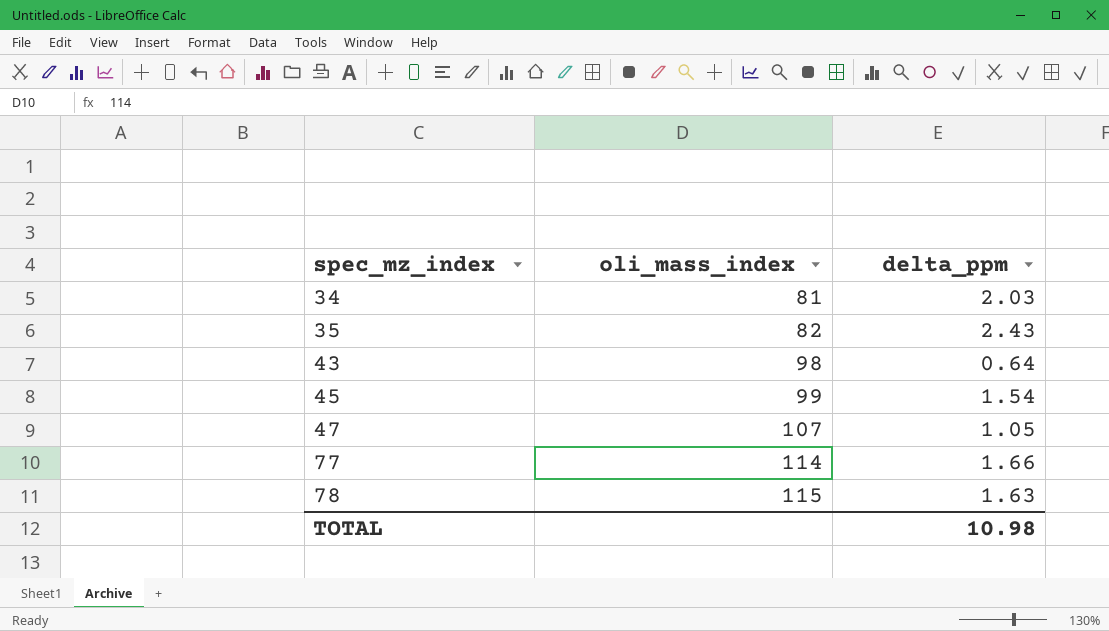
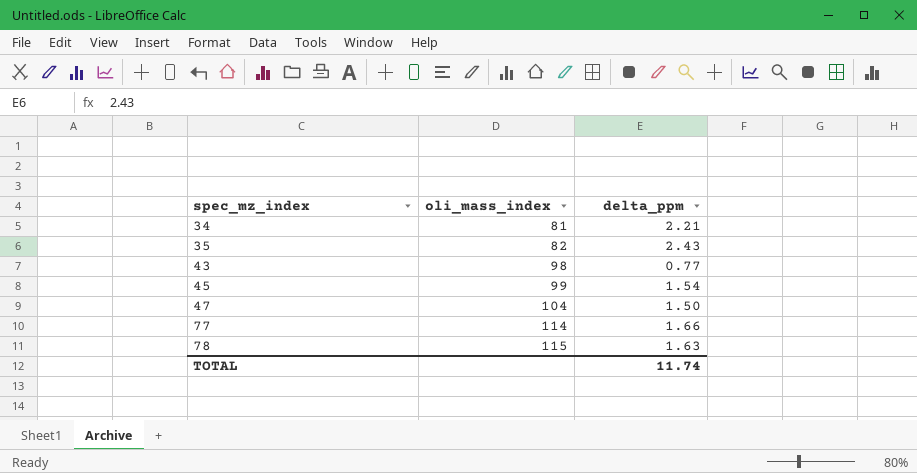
34 | delta_ppm: 2.03 -> 2.21
43 | delta_ppm: 0.64 -> 0.77
47 | oli_mass_index: 107 -> 104
47 | delta_ppm: 1.05 -> 1.50
TOTAL | delta_ppm: 10.98 -> 11.74

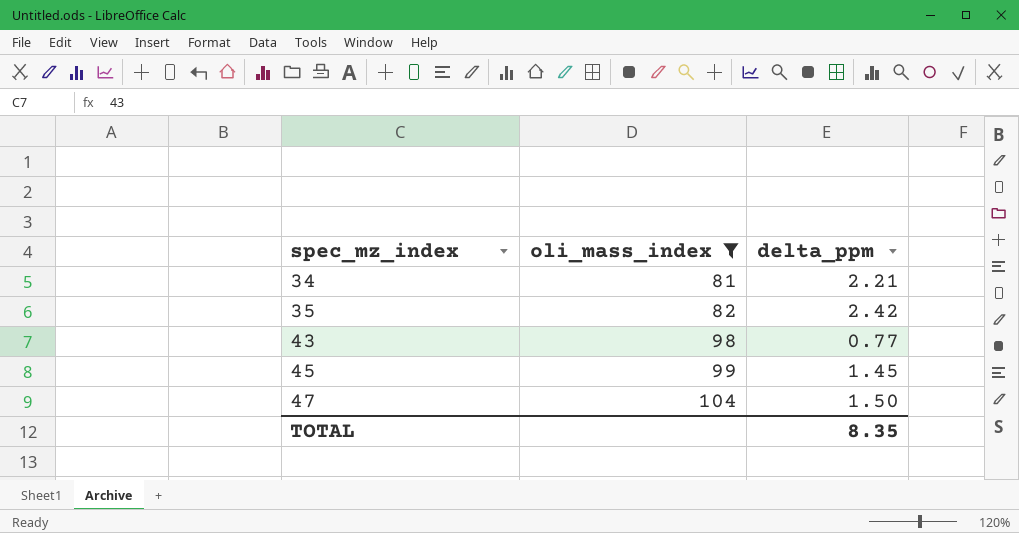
filter: none -> oli_mass_index <= 104
35 | delta_ppm: 2.43 -> 2.42
45 | delta_ppm: 1.54 -> 1.45
TOTAL | delta_ppm: 11.74 -> 8.35

